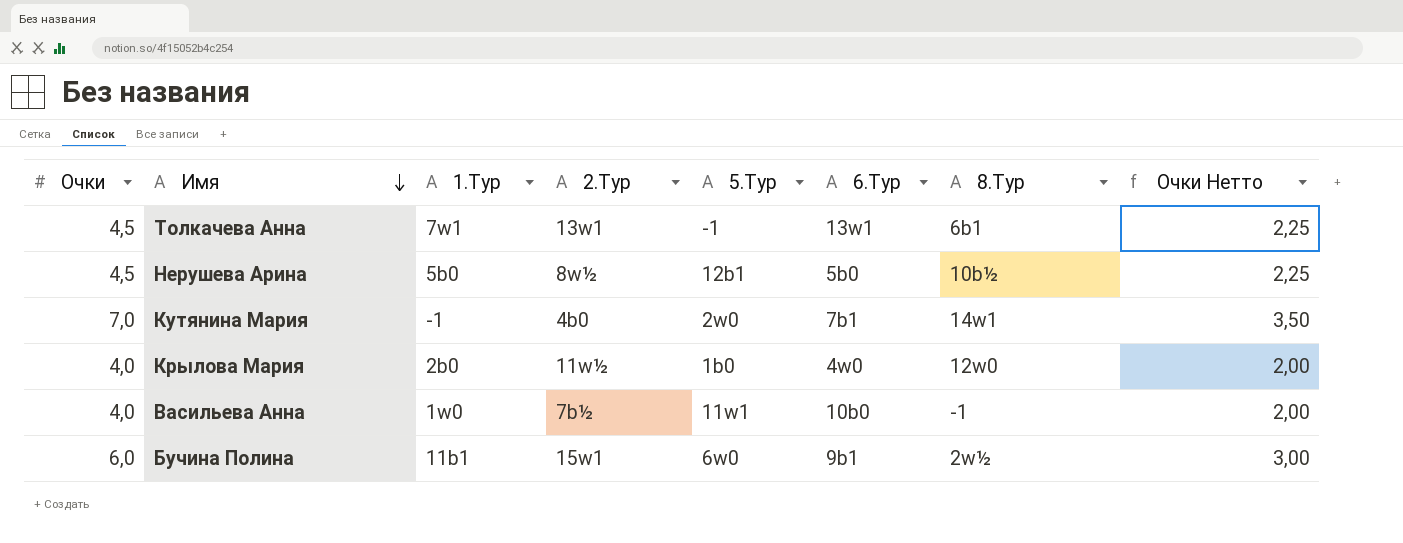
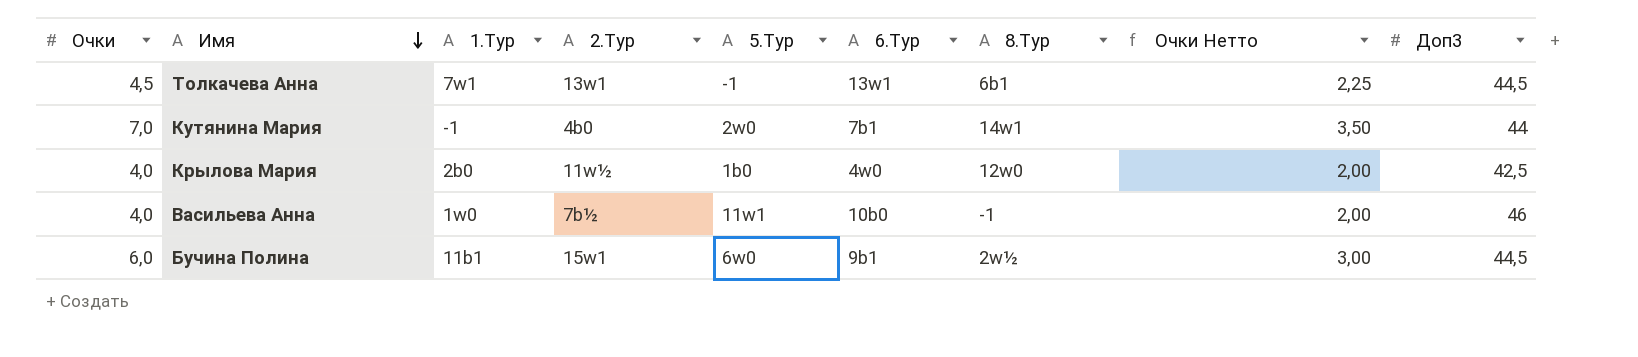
column Доп3 | position: none -> 9
row Нерушева Арина: 4,5 | 5b0 | 8w½ | 12b1 | 5b0 | 10b½ | 2,25 -> none

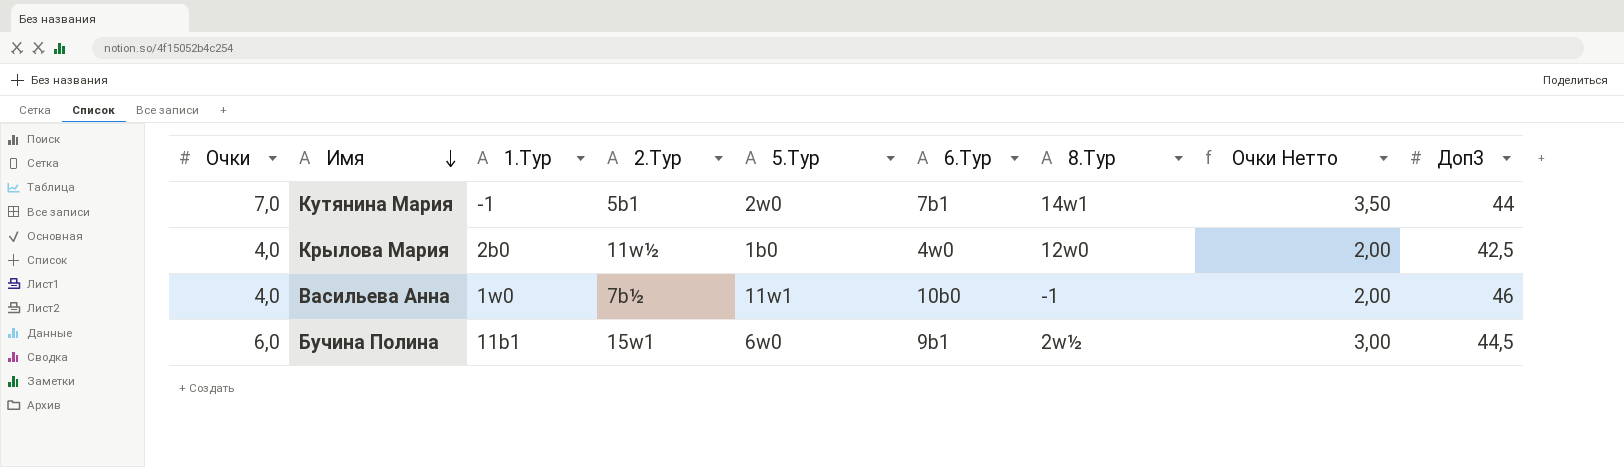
row Толкачева Анна: 4,5 | 7w1 | 13w1 | -1 | 13w1 | 6b1 | 2,25 | 44,5 -> none
Кутянина Мария | 2.Тур: 4b0 -> 5b1

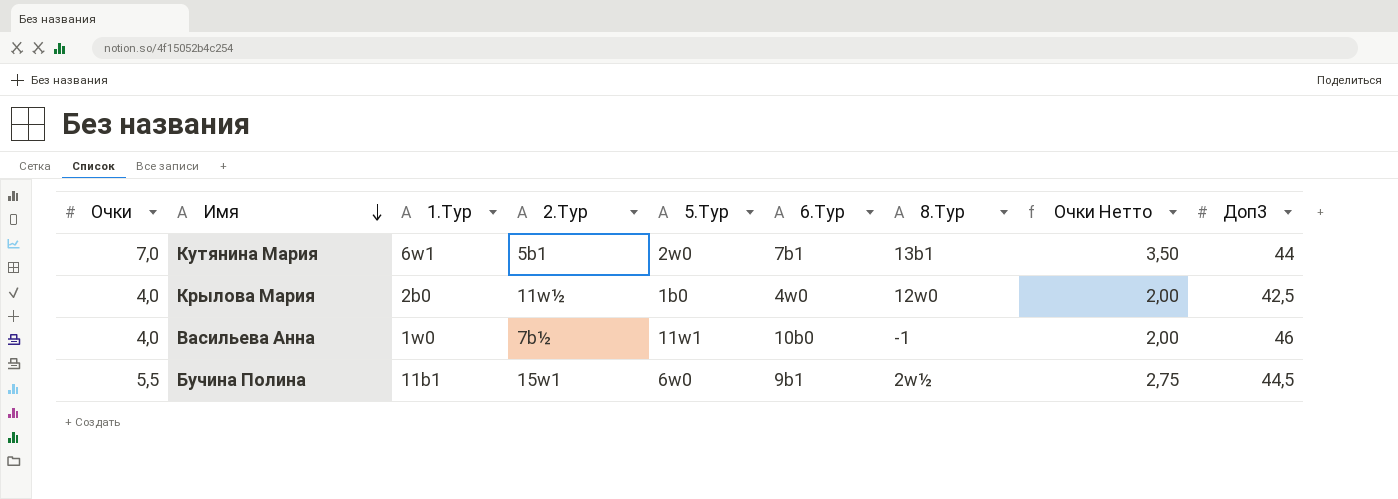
Кутянина Мария | 1.Тур: -1 -> 6w1
Кутянина Мария | 8.Тур: 14w1 -> 13b1
Бучина Полина | Очки: 6,0 -> 5,5
Бучина Полина | Очки Нетто: 3,00 -> 2,75

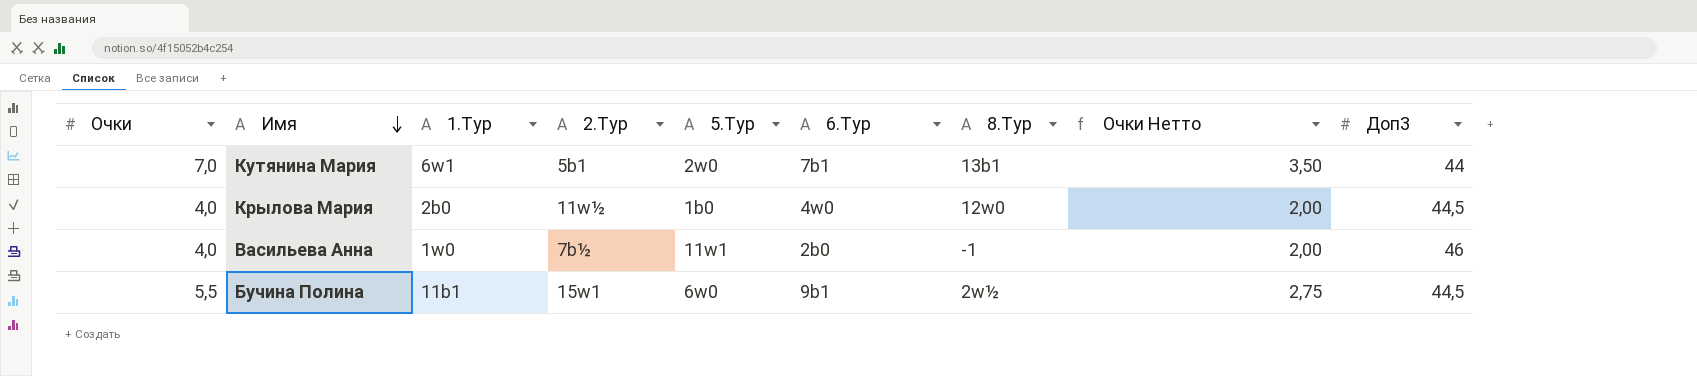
Крылова Мария | Доп3: 42,5 -> 44,5
Васильева Анна | 6.Тур: 10b0 -> 2b0

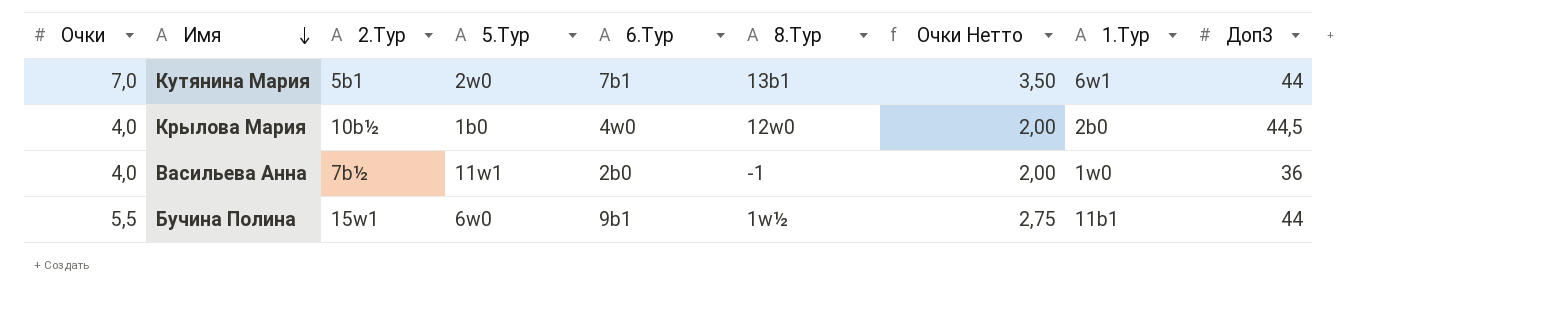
column 1.Тур | position: 3 -> 8
Крылова Мария | 2.Тур: 11w½ -> 10b½
Васильева Анна | Доп3: 46 -> 36
Бучина Полина | 8.Тур: 2w½ -> 1w½
Бучина Полина | Доп3: 44,5 -> 44

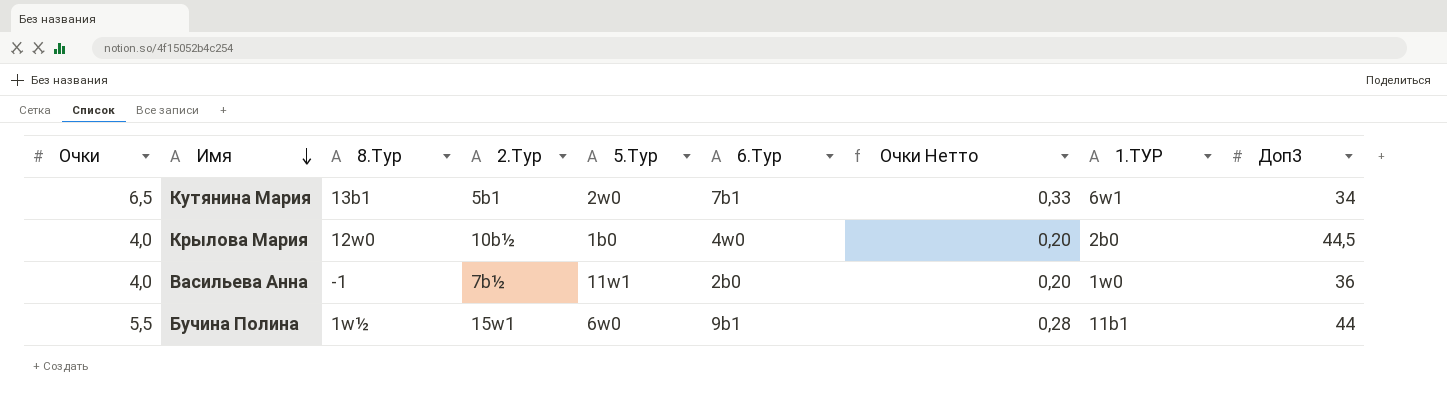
column 8.Тур | position: 6 -> 3
column Очки Нетто | formula: [Очки] * 0,5 -> [Очки] * 0,05
column name: 1.Тур -> 1.ТУР
Кутянина Мария | Очки: 7,0 -> 6,5
Кутянина Мария | Доп3: 44 -> 34

